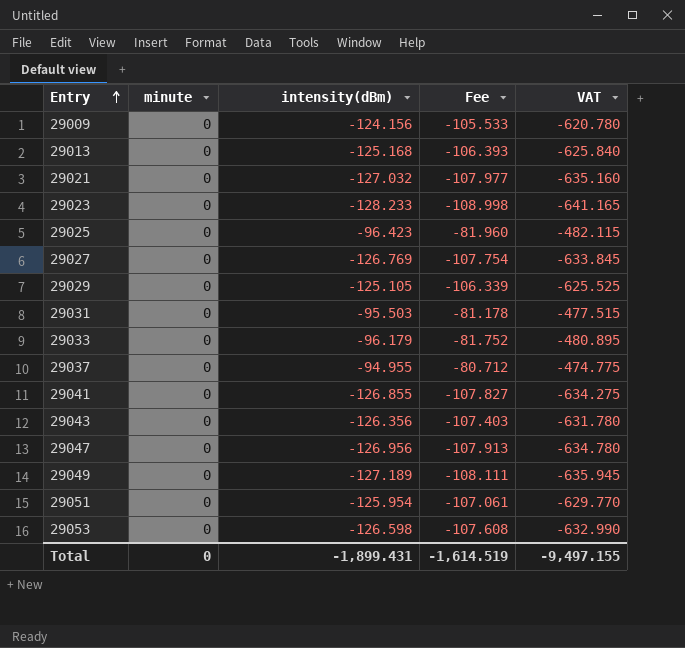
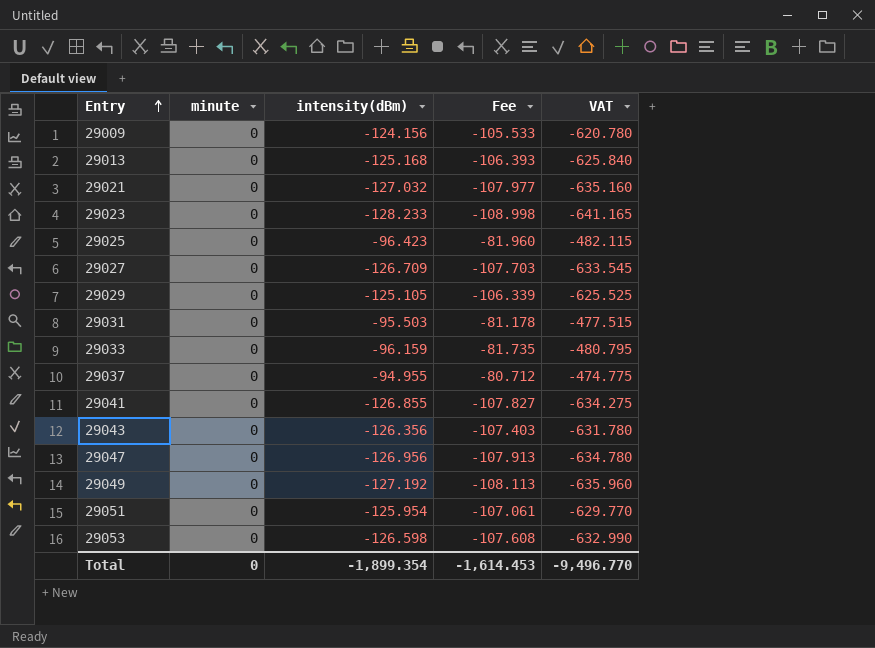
29027 | intensity(dBm): -126.769 -> -126.709
29027 | Fee: -107.754 -> -107.703
29027 | VAT: -633.845 -> -633.545
29033 | intensity(dBm): -96.179 -> -96.159
29033 | Fee: -81.752 -> -81.735
29033 | VAT: -480.895 -> -480.795
29049 | intensity(dBm): -127.189 -> -127.192
29049 | Fee: -108.111 -> -108.113
29049 | VAT: -635.945 -> -635.960
Total | intensity(dBm): -1,899.431 -> -1,899.354
Total | Fee: -1,614.519 -> -1,614.453
Total | VAT: -9,497.155 -> -9,496.770

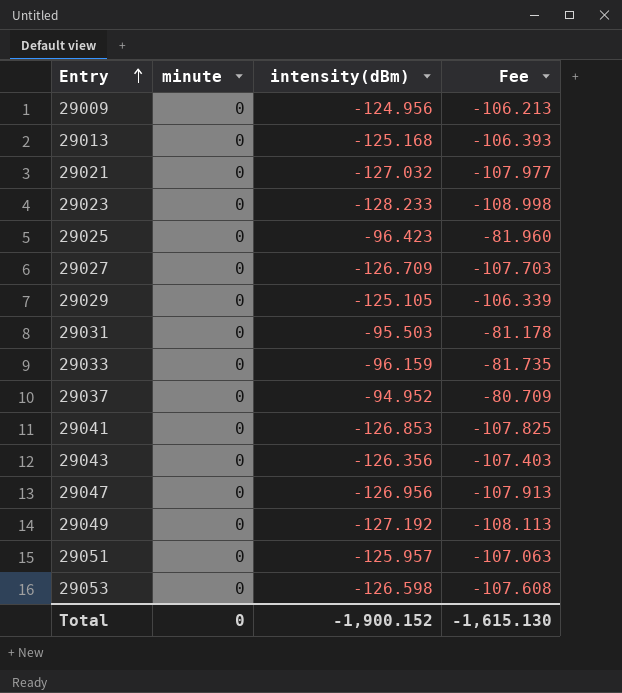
column VAT | formula: [intensity(dBm)] * 5 -> none
29009 | intensity(dBm): -124.156 -> -124.956
29009 | Fee: -105.533 -> -106.213
29037 | intensity(dBm): -94.955 -> -94.952
29037 | Fee: -80.712 -> -80.709
29041 | intensity(dBm): -126.855 -> -126.853
29041 | Fee: -107.827 -> -107.825
29051 | intensity(dBm): -125.954 -> -125.957
29051 | Fee: -107.061 -> -107.063
Total | intensity(dBm): -1,899.354 -> -1,900.152
Total | Fee: -1,614.453 -> -1,615.130

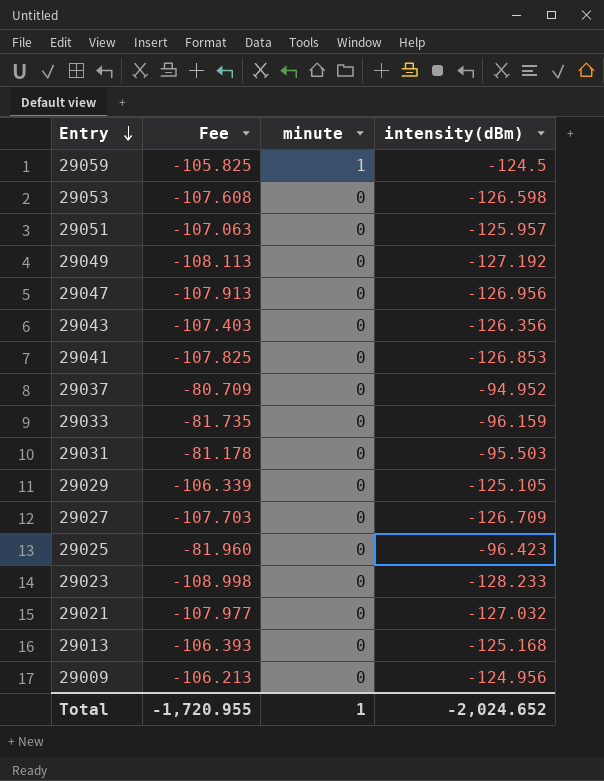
row order: Entry ascending -> Entry descending
column Fee | position: 4 -> 2
row 29059: none -> -105.825 | 1 | -124.5
Total | Fee: -1,615.130 -> -1,720.955
Total | minute: 0 -> 1
Total | intensity(dBm): -1,900.152 -> -2,024.652

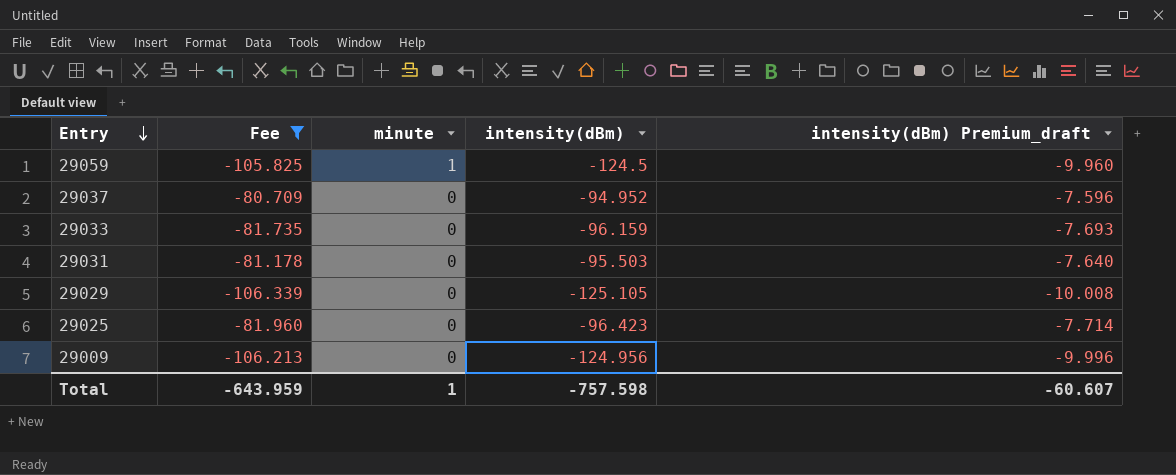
filter: none -> Fee >= -106.339
column intensity(dBm) Premium_draft | formula: none -> [intensity(dBm)] * 0.08
Total | Fee: -1,720.955 -> -643.959
Total | intensity(dBm): -2,024.652 -> -757.598

